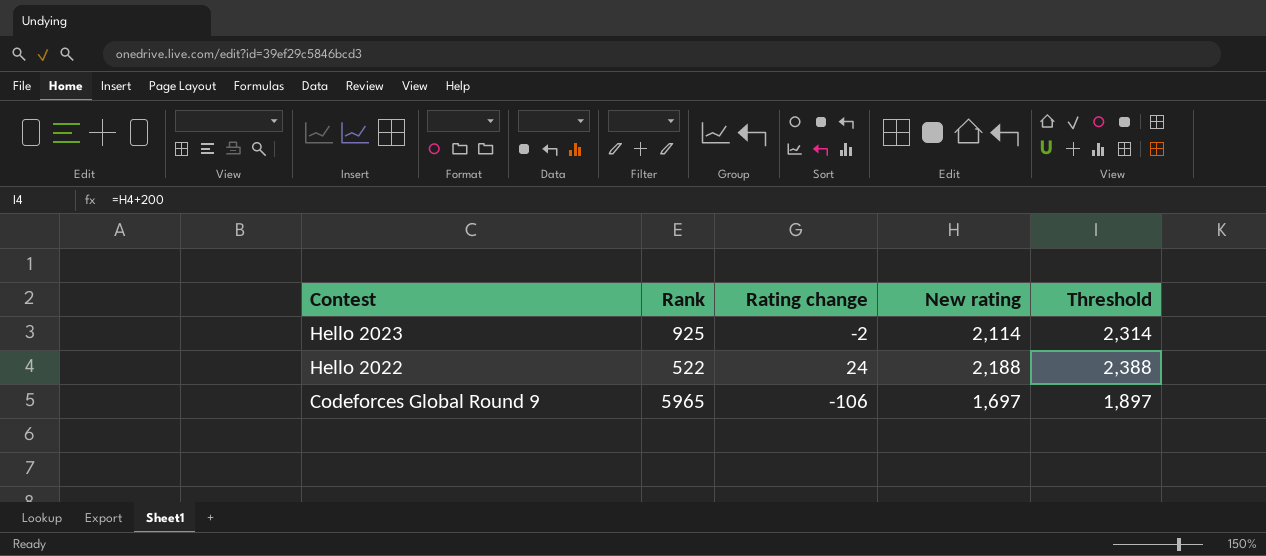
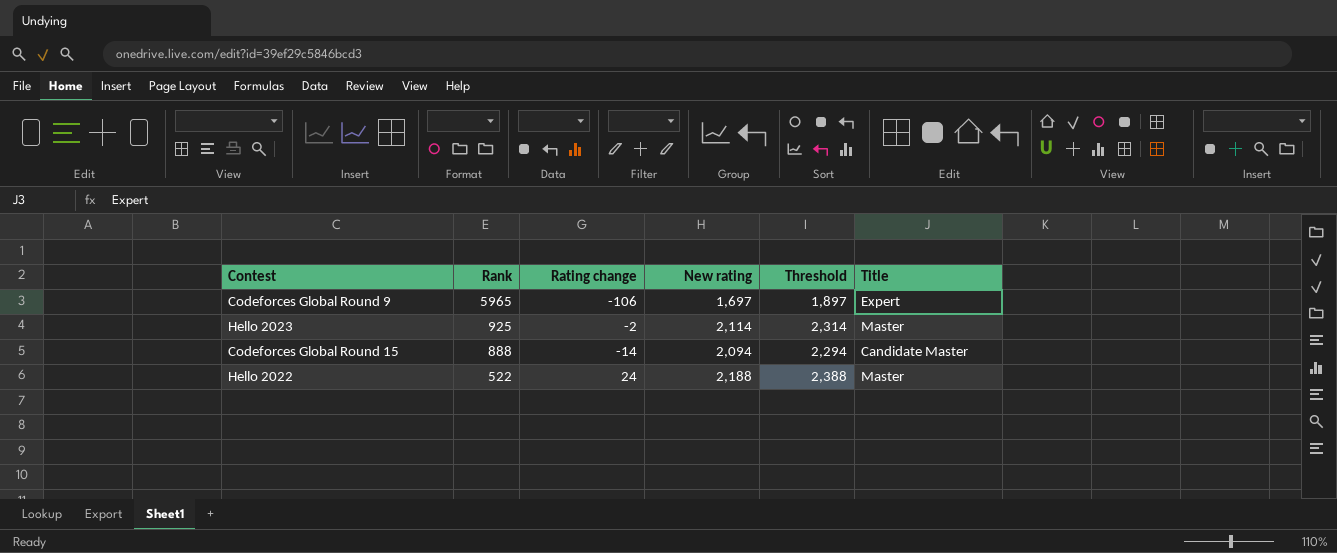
row order: Contest descending -> Rank descending
column Title | position: none -> 6
row Codeforces Global Round 15: none -> 888 | -14 | 2,094 | 2,294 | Candidate Master

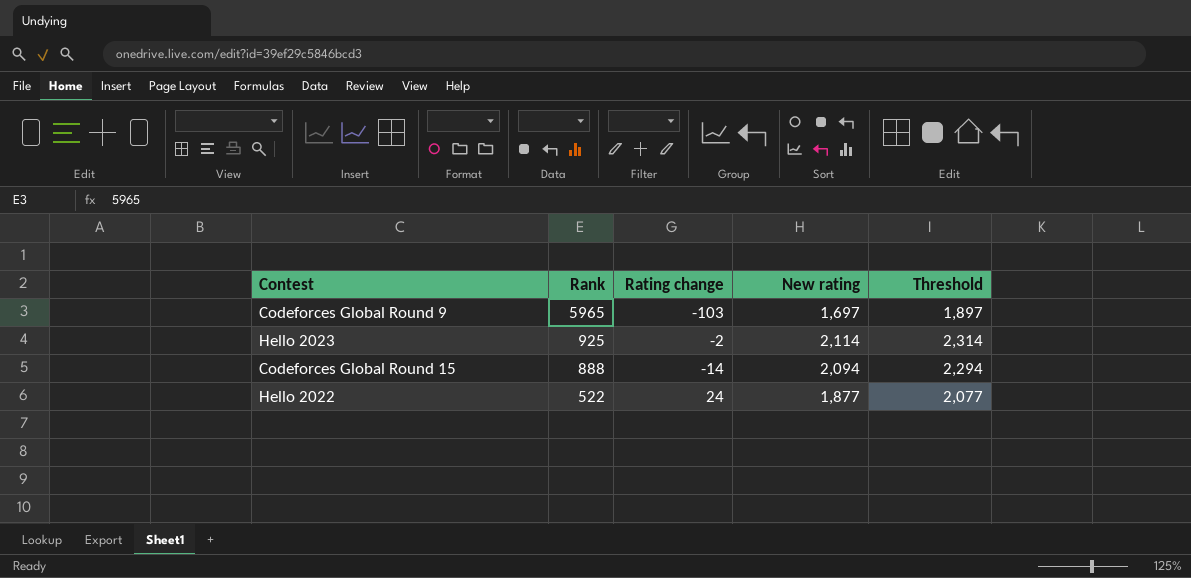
column Title | position: 6 -> none
Codeforces Global Round 9 | Rating change: -106 -> -103
Hello 2022 | New rating: 2,188 -> 1,877
Hello 2022 | Threshold: 2,388 -> 2,077

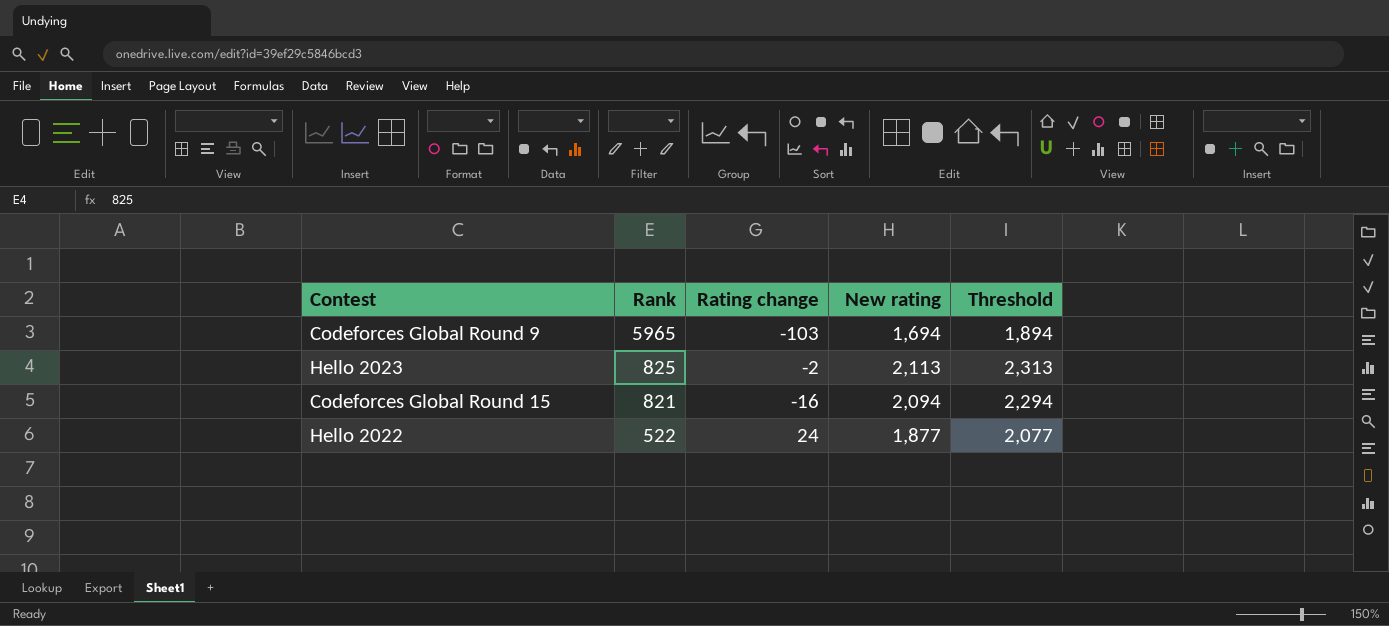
Codeforces Global Round 9 | New rating: 1,697 -> 1,694
Codeforces Global Round 9 | Threshold: 1,897 -> 1,894
Hello 2023 | Rank: 925 -> 825
Hello 2023 | New rating: 2,114 -> 2,113
Hello 2023 | Threshold: 2,314 -> 2,313
Codeforces Global Round 15 | Rank: 888 -> 821
Codeforces Global Round 15 | Rating change: -14 -> -16

